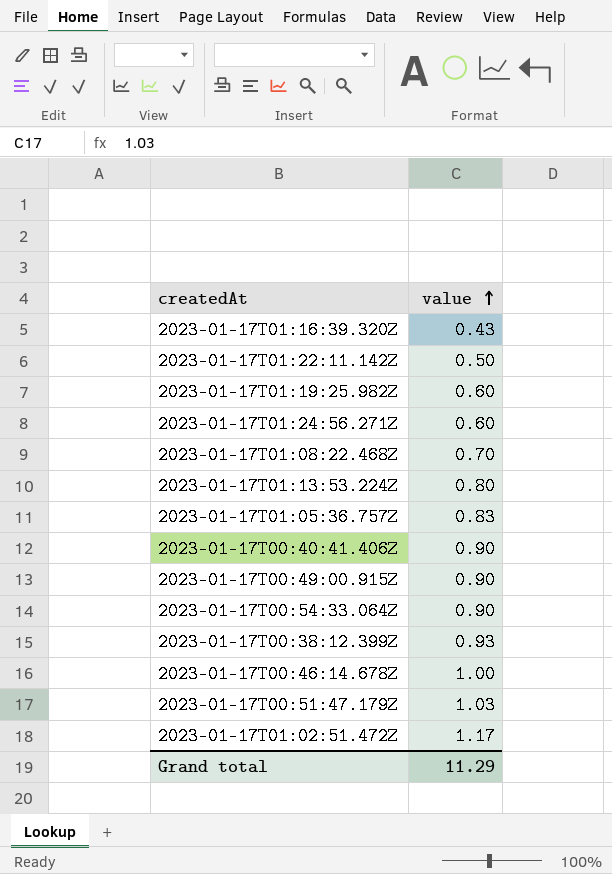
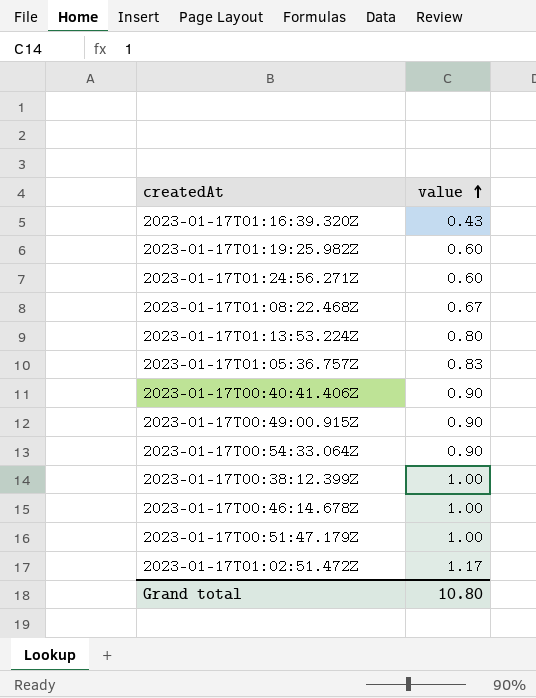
row 2023-01-17T01:22:11.142Z: 0.50 -> none
2023-01-17T01:08:22.468Z | value: 0.70 -> 0.67
2023-01-17T00:38:12.399Z | value: 0.93 -> 1.00
2023-01-17T00:51:47.179Z | value: 1.03 -> 1.00
Grand total | value: 11.29 -> 10.80

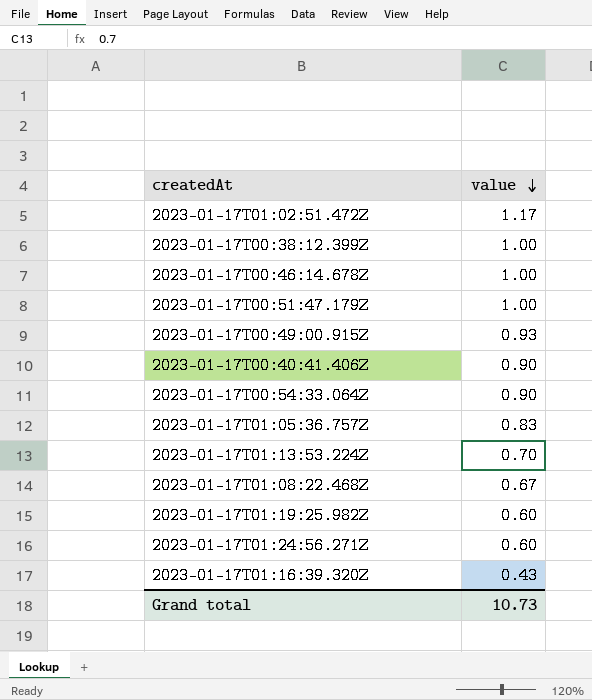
row order: value ascending -> value descending
2023-01-17T00:49:00.915Z | value: 0.90 -> 0.93
2023-01-17T01:13:53.224Z | value: 0.80 -> 0.70
Grand total | value: 10.80 -> 10.73

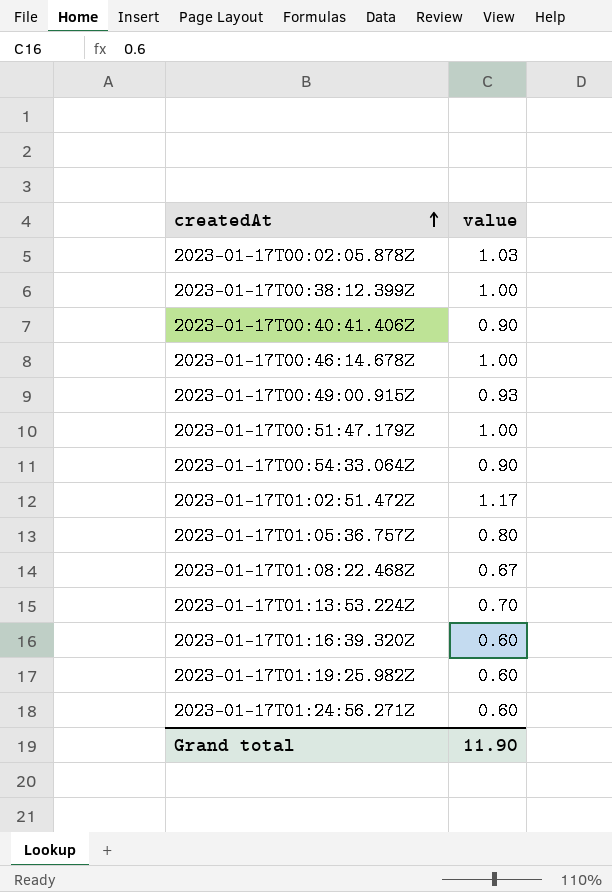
row order: value descending -> createdAt ascending
row 2023-01-17T00:02:05.878Z: none -> 1.03
2023-01-17T01:05:36.757Z | value: 0.83 -> 0.80
2023-01-17T01:16:39.320Z | value: 0.43 -> 0.60
Grand total | value: 10.73 -> 11.90

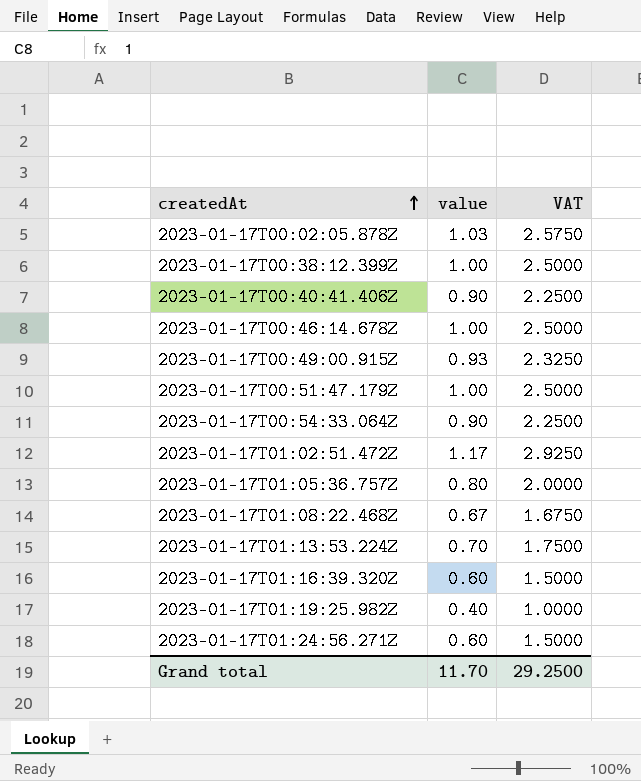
column VAT | formula: none -> [value] * 2.5
2023-01-17T01:19:25.982Z | value: 0.60 -> 0.40
Grand total | value: 11.90 -> 11.70

